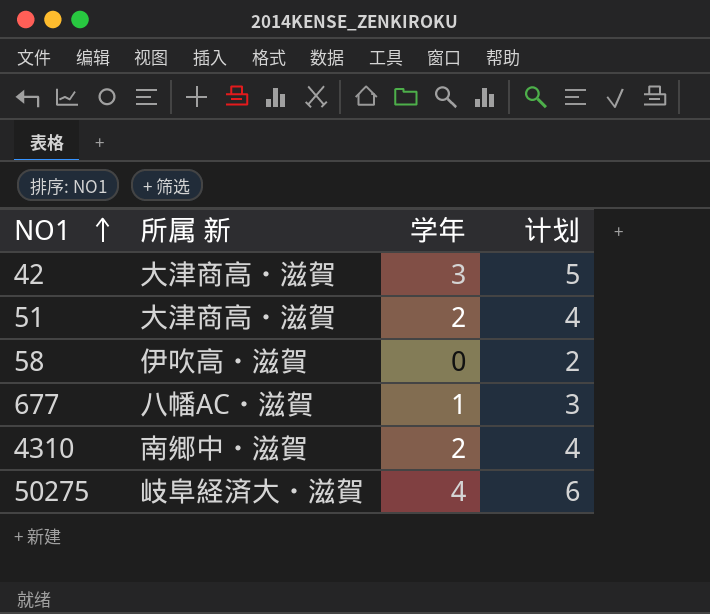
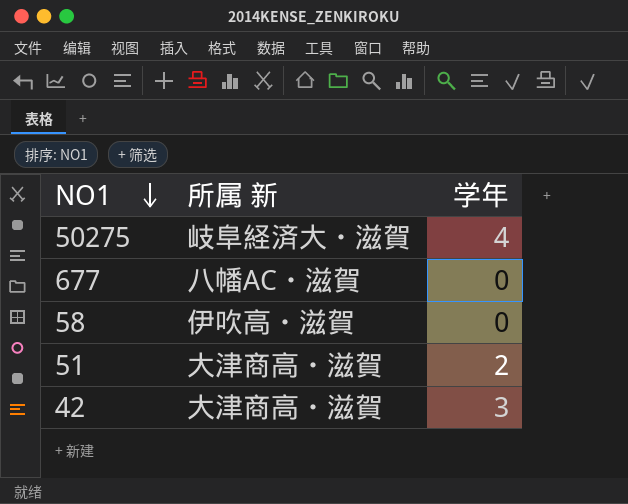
row order: NO1 ascending -> NO1 descending
column 计划 | formula: [学年] + 2 -> none
row 4310: 南郷中・滋賀 | 2 | 4 -> none
677 | 学年: 1 -> 0

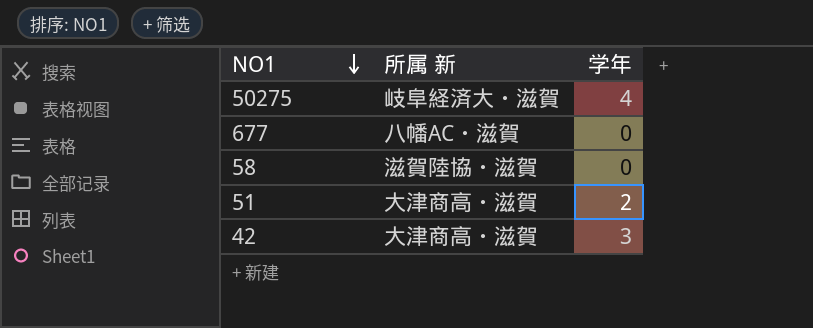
58 | 所属 新: 伊吹高・滋賀 -> 滋賀陸協・滋賀

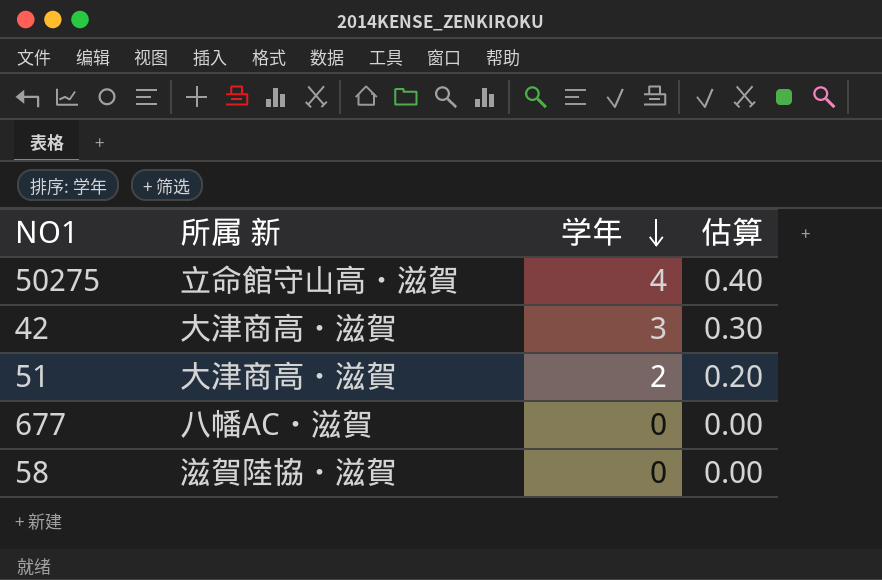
row order: NO1 descending -> 学年 descending
column 估算 | formula: none -> [学年] * 0.1
50275 | 所属 新: 岐阜経済大・滋賀 -> 立命館守山高・滋賀

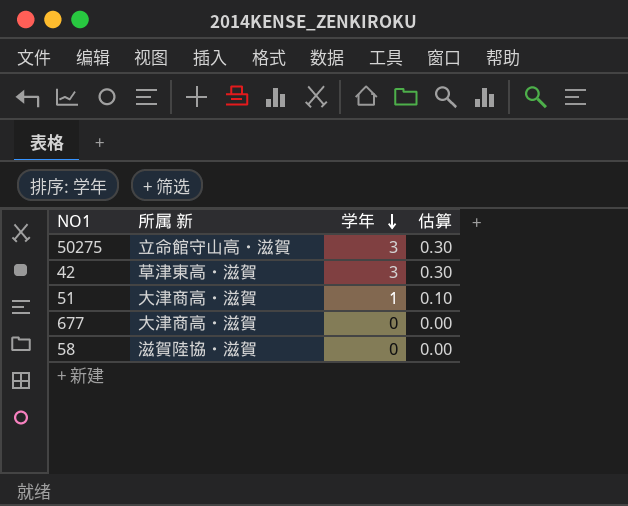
50275 | 学年: 4 -> 3
50275 | 估算: 0.40 -> 0.30
42 | 所属 新: 大津商高・滋賀 -> 草津東高・滋賀
51 | 学年: 2 -> 1
51 | 估算: 0.20 -> 0.10
677 | 所属 新: 八幡AC・滋賀 -> 大津商高・滋賀

